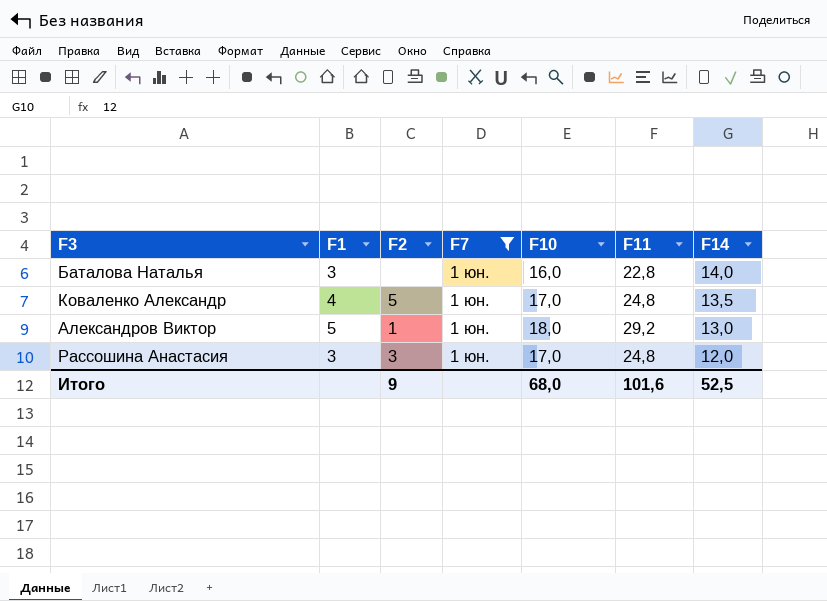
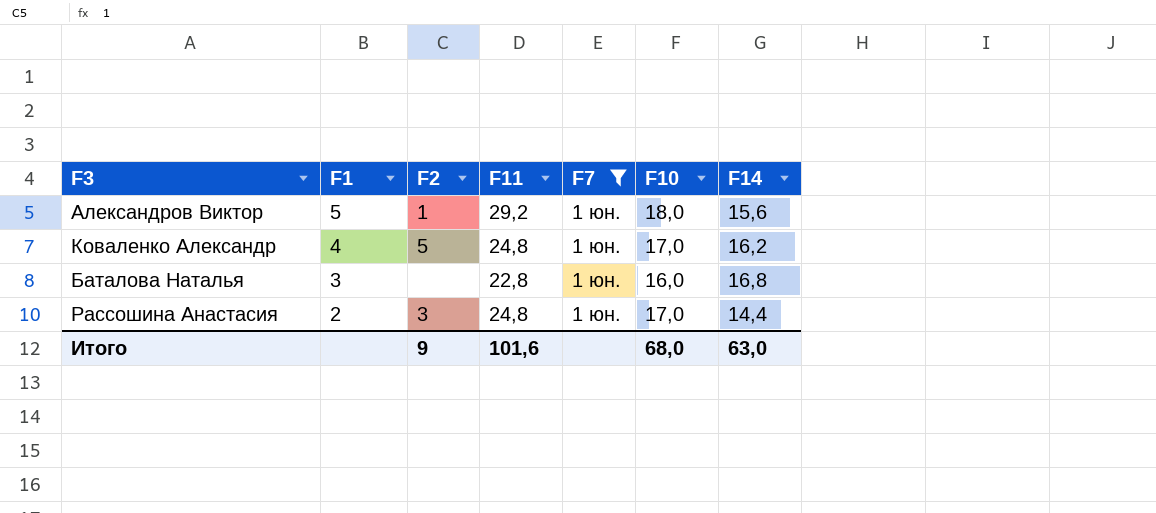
row order: F14 descending -> F1 descending
column F11 | position: 6 -> 4
Александров Виктор | F14: 13,0 -> 15,6
Коваленко Александр | F14: 13,5 -> 16,2
Баталова Наталья | F14: 14,0 -> 16,8
Рассошина Анастасия | F1: 3 -> 2
Рассошина Анастасия | F14: 12,0 -> 14,4
Итого | F14: 52,5 -> 63,0

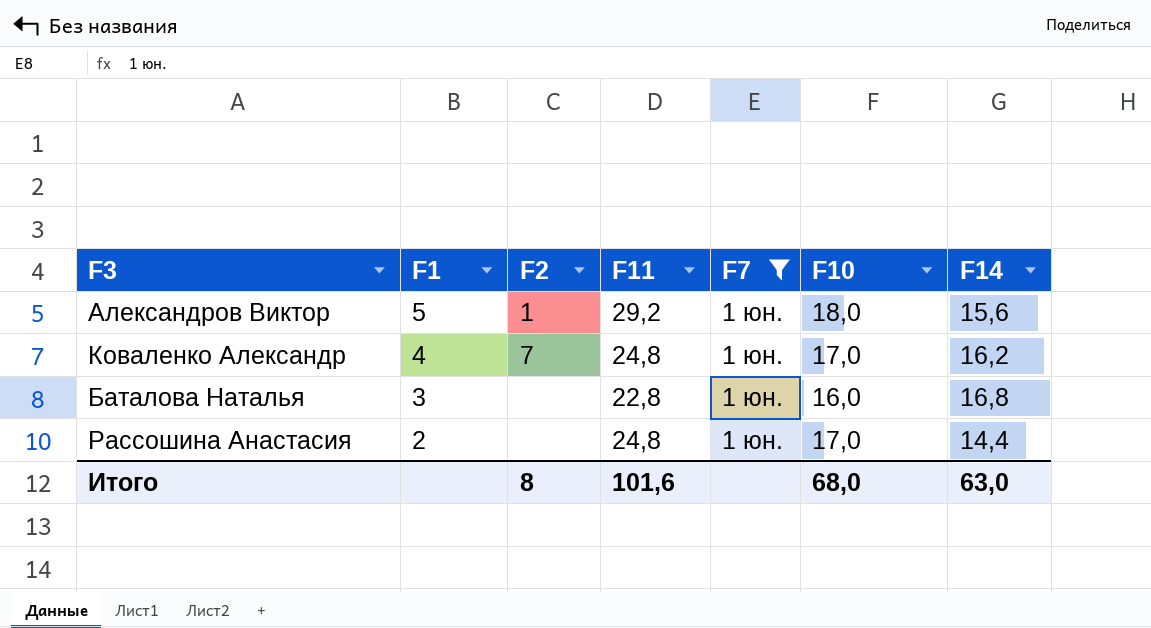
Коваленко Александр | F2: 5 -> 7
Рассошина Анастасия | F2: 3 -> none
Итого | F2: 9 -> 8

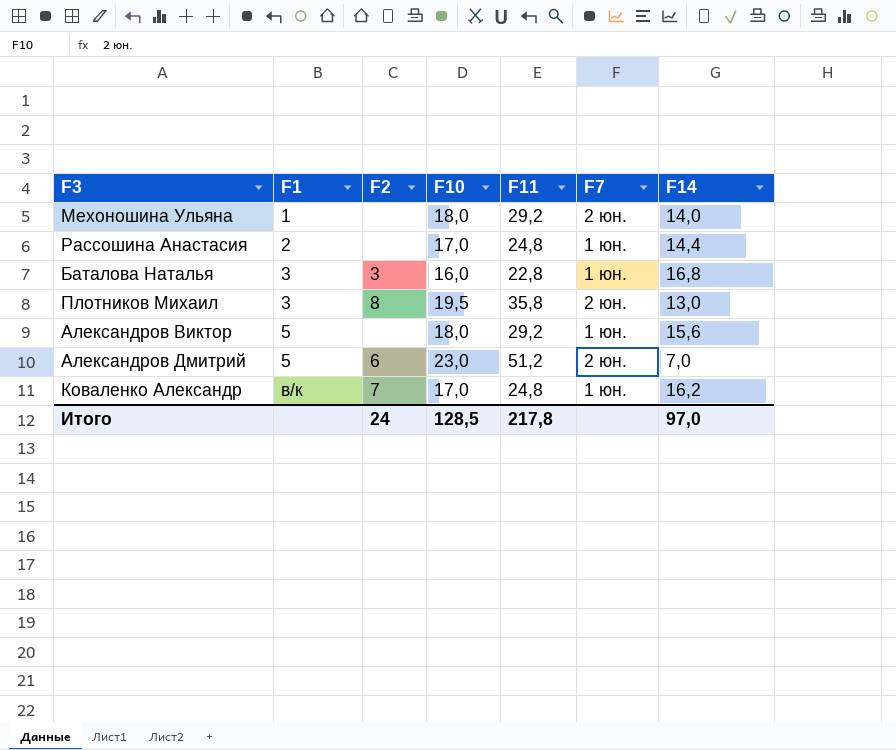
filter: F7 = 1 юн. -> none
row order: F1 descending -> F1 ascending
column F10 | position: 6 -> 4
Баталова Наталья | F2: none -> 3
Александров Виктор | F2: 1 -> none
Коваленко Александр | F1: 4 -> в/к
Итого | F2: 8 -> 24
Итого | F10: 68,0 -> 128,5
Итого | F11: 101,6 -> 217,8
Итого | F14: 63,0 -> 97,0

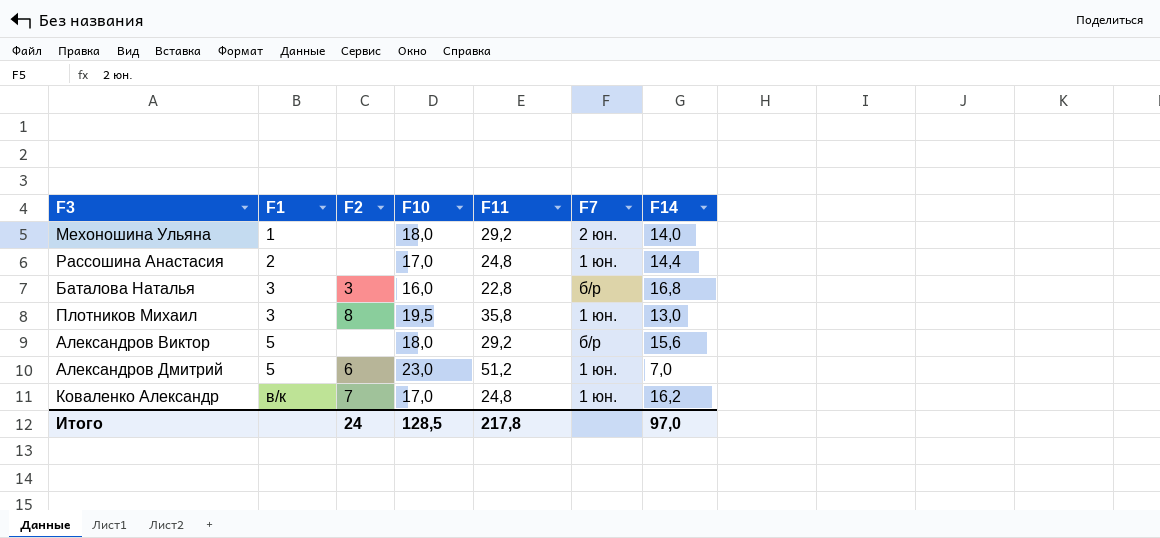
Баталова Наталья | F7: 1 юн. -> б/р
Плотников Михаил | F7: 2 юн. -> 1 юн.
Александров Виктор | F7: 1 юн. -> б/р
Александров Дмитрий | F7: 2 юн. -> 1 юн.

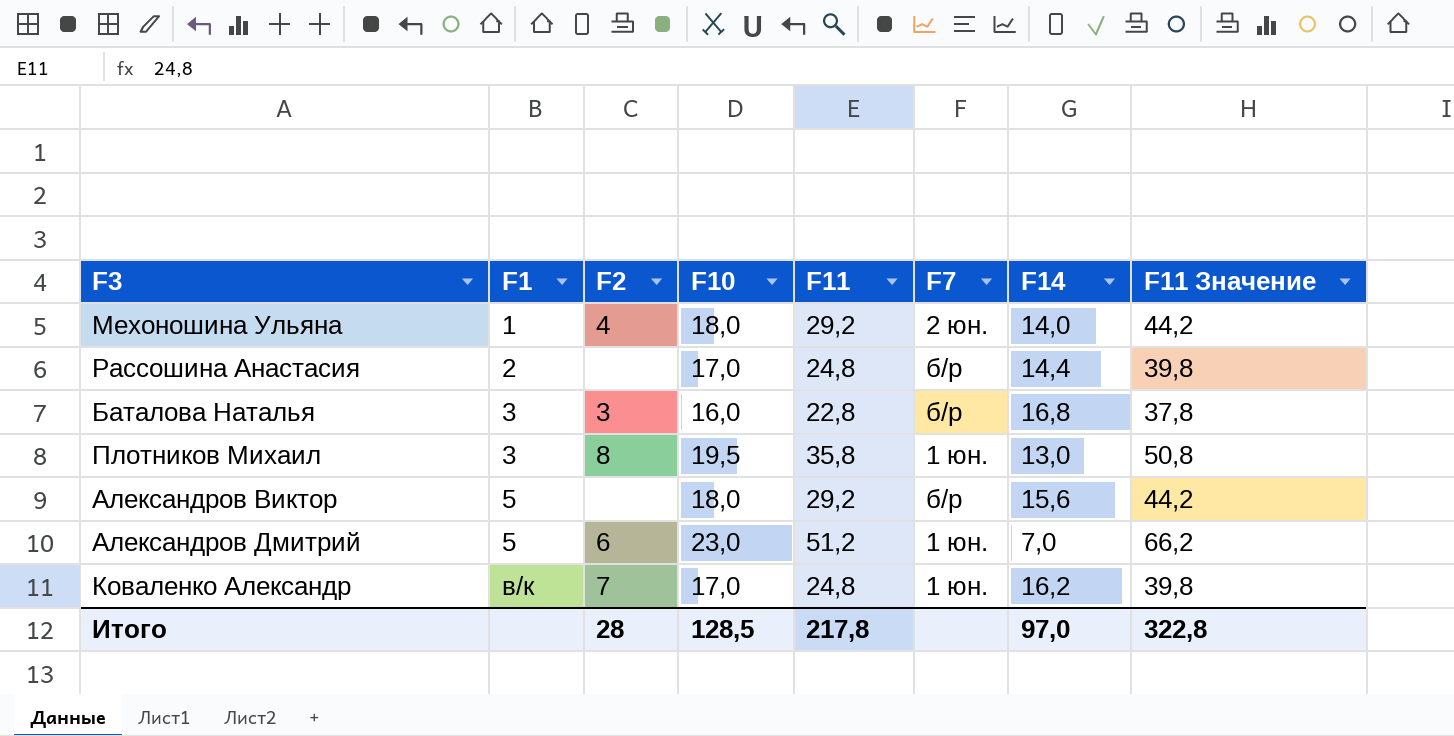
column F11 Значение | formula: none -> [F11] + 15
Мехоношина Ульяна | F2: none -> 4
Рассошина Анастасия | F7: 1 юн. -> б/р
Итого | F2: 24 -> 28

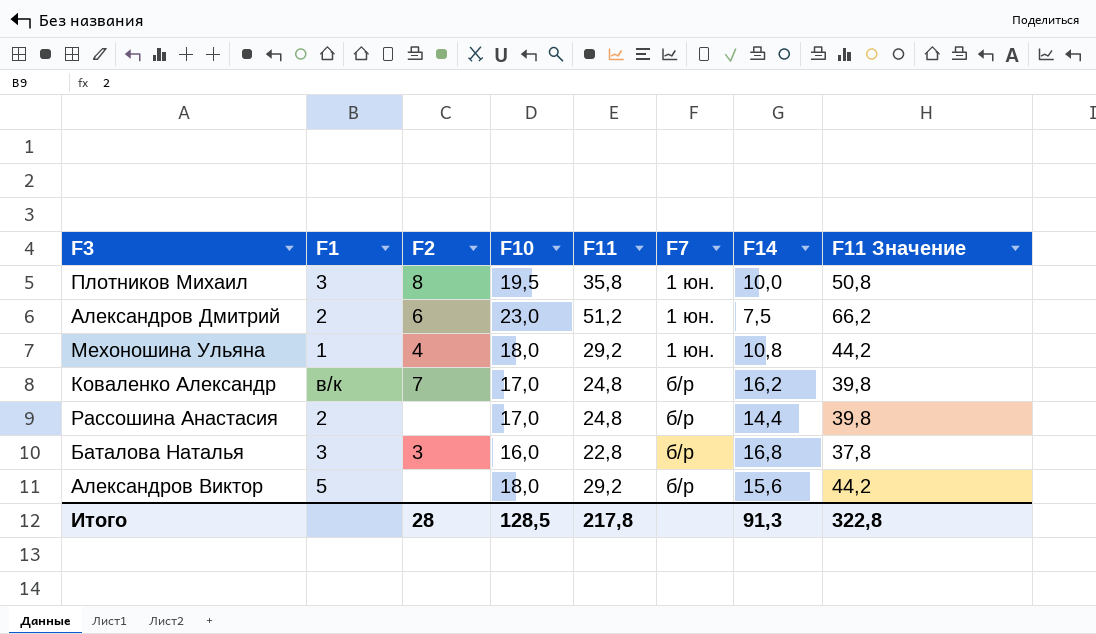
row order: F1 ascending -> F7 ascending
Плотников Михаил | F14: 13,0 -> 10,0
Александров Дмитрий | F1: 5 -> 2
Александров Дмитрий | F14: 7,0 -> 7,5
Мехоношина Ульяна | F7: 2 юн. -> 1 юн.
Мехоношина Ульяна | F14: 14,0 -> 10,8
Коваленко Александр | F7: 1 юн. -> б/р
Итого | F14: 97,0 -> 91,3

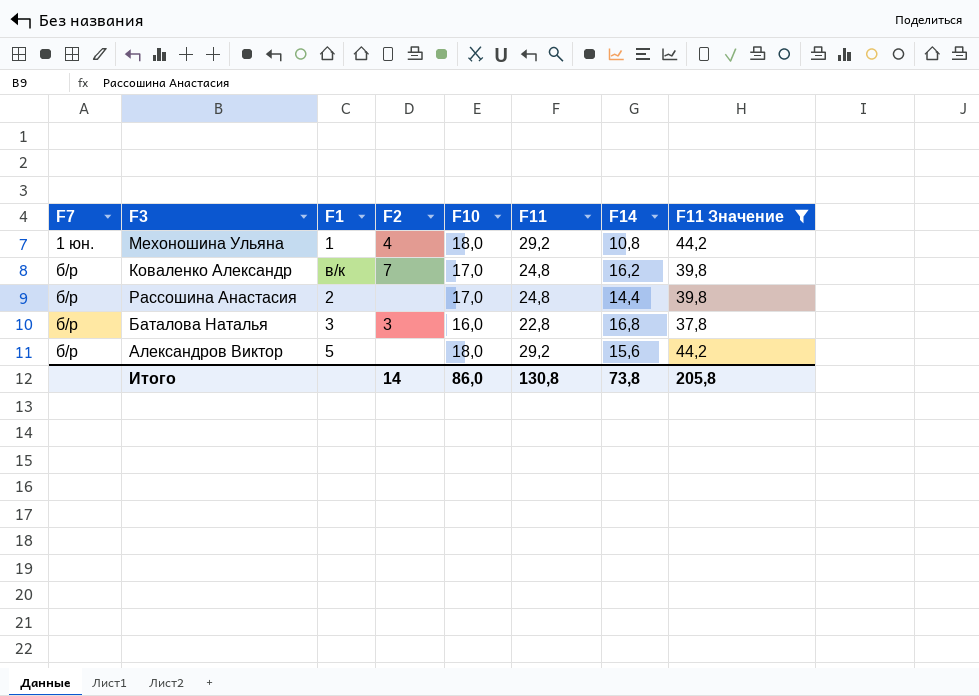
filter: none -> F11 Значение <= 44,2
column F7 | position: 6 -> 1
Итого | F2: 28 -> 14
Итого | F10: 128,5 -> 86,0
Итого | F11: 217,8 -> 130,8
Итого | F14: 91,3 -> 73,8
Итого | F11 Значение: 322,8 -> 205,8

